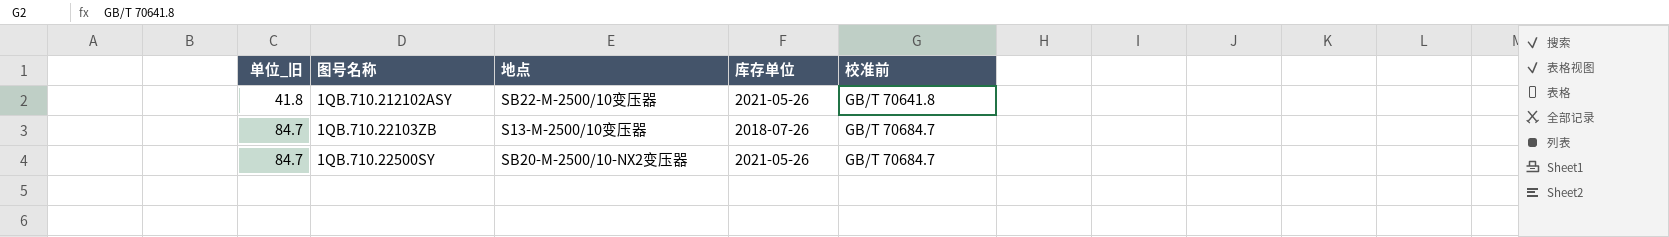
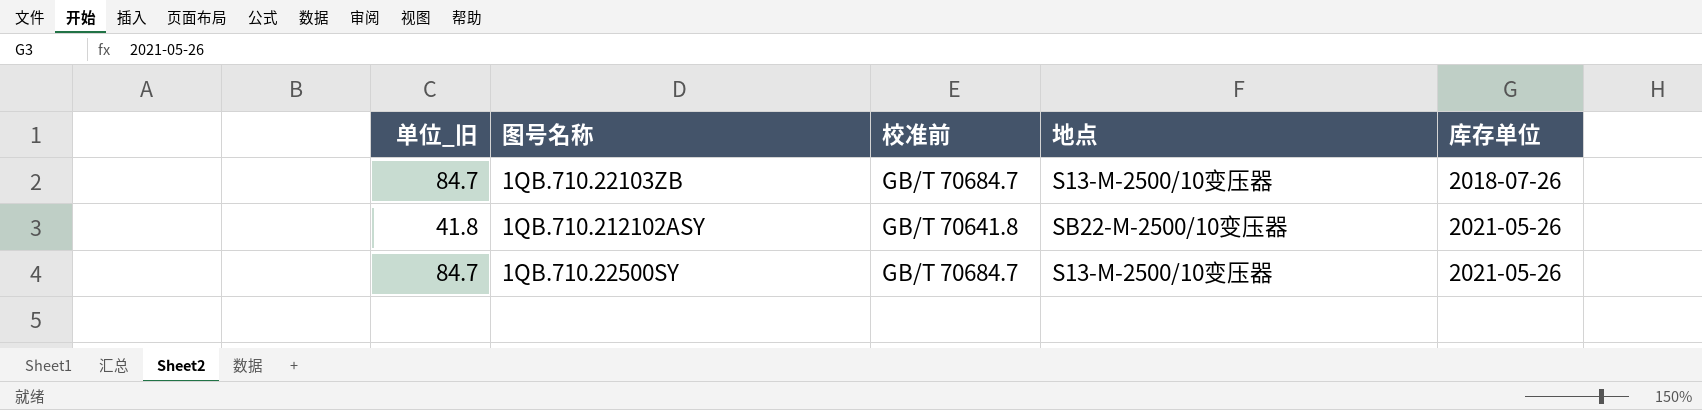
row order: 单位_旧 ascending -> 库存单位 ascending
column 校准前 | position: 5 -> 3
1QB.710.22500SY | 地点: SB20-M-2500/10-NX2变压器 -> S13-M-2500/10变压器

